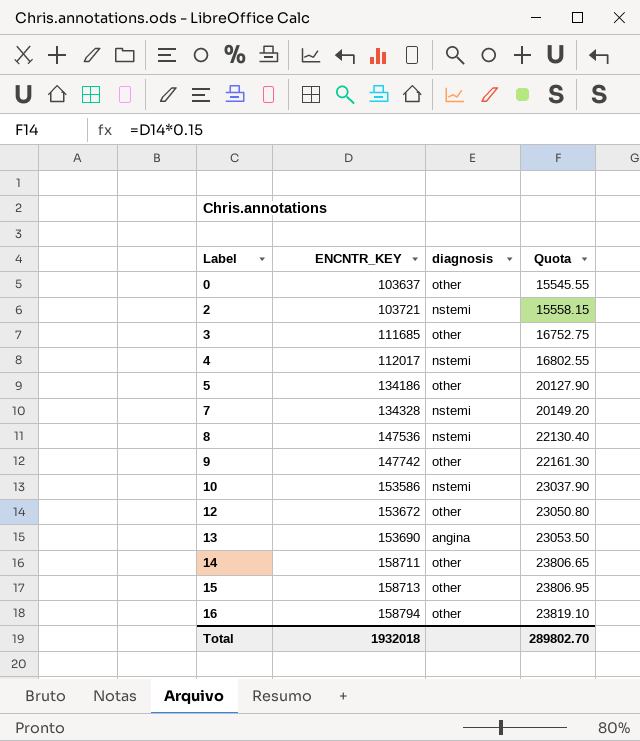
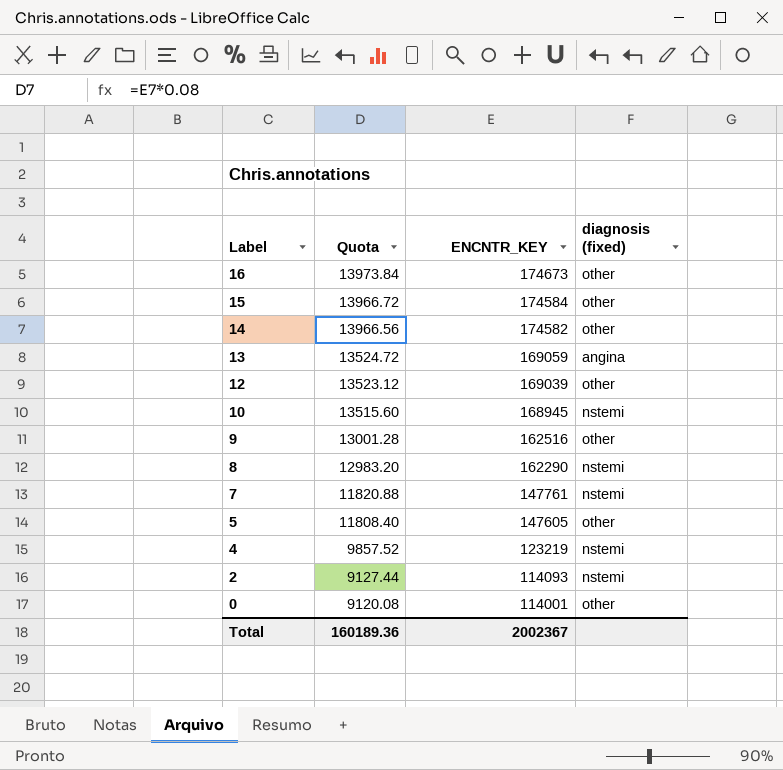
row order: Label ascending -> Label descending
column Quota | formula: [ENCNTR_KEY] * 0.15 -> [ENCNTR_KEY] * 0.08
column Quota | position: 4 -> 2
column name: diagnosis -> diagnosis (fixed)
row 3: 111685 | other | 16752.75 -> none
16 | ENCNTR_KEY: 158794 -> 174673
15 | ENCNTR_KEY: 158713 -> 174584
14 | ENCNTR_KEY: 158711 -> 174582
13 | ENCNTR_KEY: 153690 -> 169059
12 | ENCNTR_KEY: 153672 -> 169039
10 | ENCNTR_KEY: 153586 -> 168945
9 | ENCNTR_KEY: 147742 -> 162516
8 | ENCNTR_KEY: 147536 -> 162290
7 | ENCNTR_KEY: 134328 -> 147761
5 | ENCNTR_KEY: 134186 -> 147605
4 | ENCNTR_KEY: 112017 -> 123219
2 | ENCNTR_KEY: 103721 -> 114093
0 | ENCNTR_KEY: 103637 -> 114001
Total | Quota: 289802.70 -> 160189.36
Total | ENCNTR_KEY: 1932018 -> 2002367

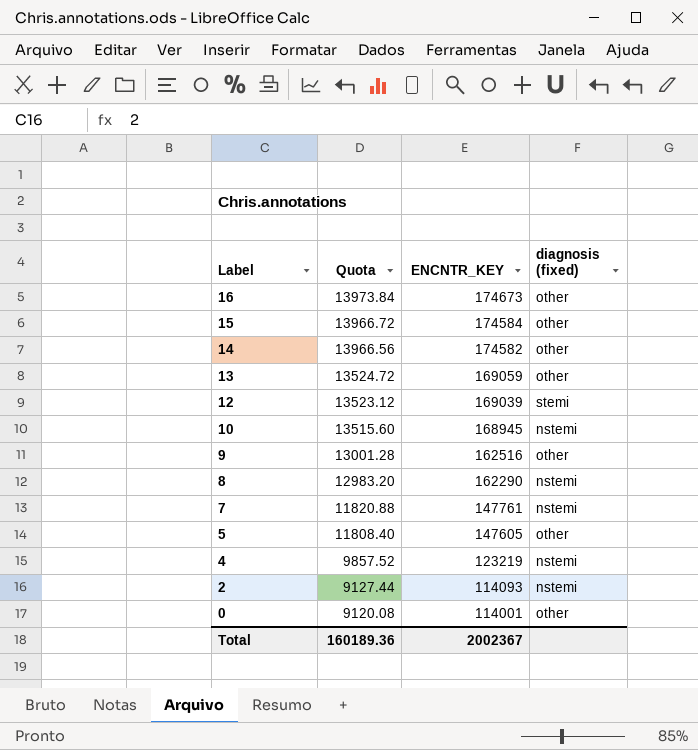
13 | diagnosis (fixed): angina -> other
12 | diagnosis (fixed): other -> stemi

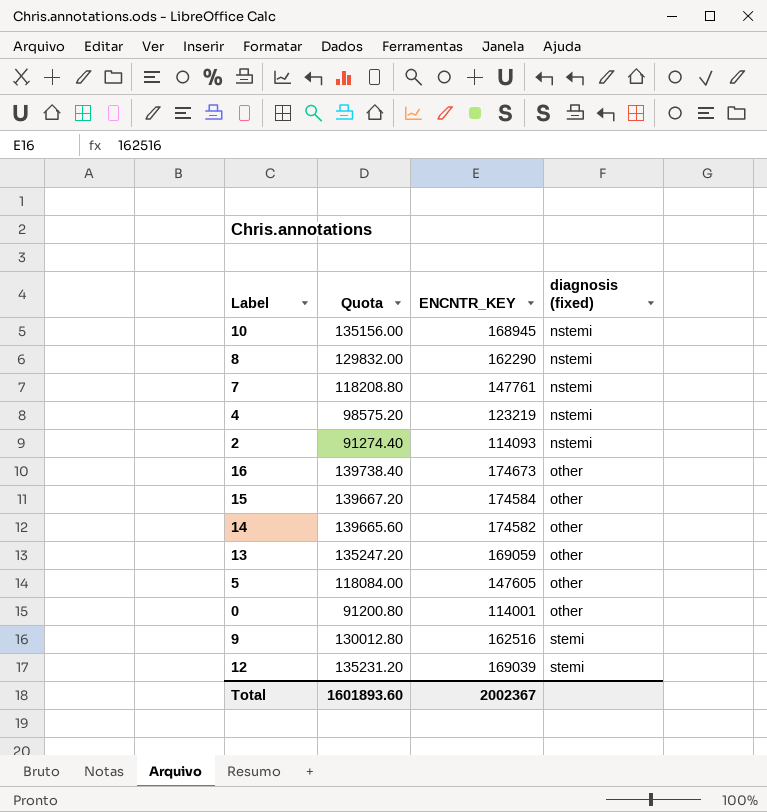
row order: Label descending -> diagnosis (fixed) ascending
column Quota | formula: [ENCNTR_KEY] * 0.08 -> [ENCNTR_KEY] * 0.8
9 | diagnosis (fixed): other -> stemi
Total | Quota: 160189.36 -> 1601893.60

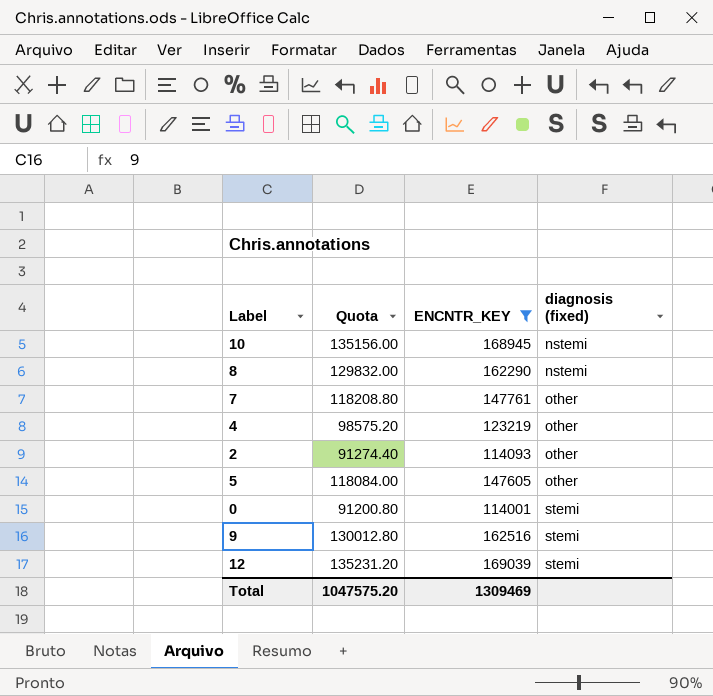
filter: none -> ENCNTR_KEY <= 169039
7 | diagnosis (fixed): nstemi -> other
4 | diagnosis (fixed): nstemi -> other
2 | diagnosis (fixed): nstemi -> other
0 | diagnosis (fixed): other -> stemi
Total | Quota: 1601893.60 -> 1047575.20
Total | ENCNTR_KEY: 2002367 -> 1309469

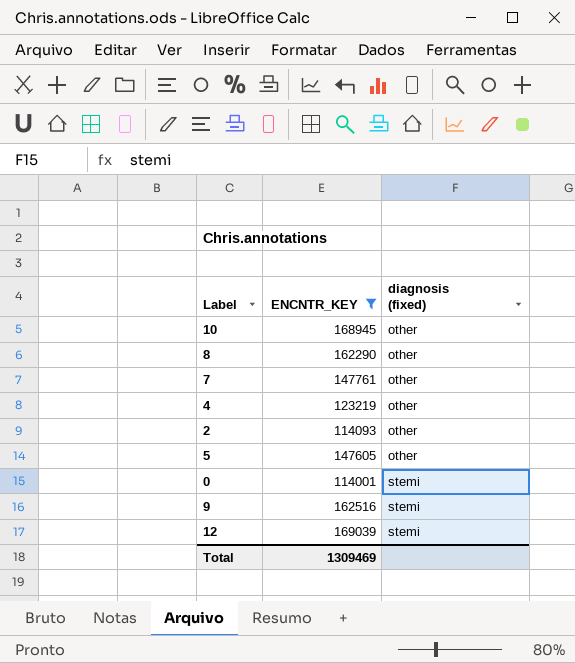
column Quota | formula: [ENCNTR_KEY] * 0.8 -> none
10 | diagnosis (fixed): nstemi -> other
8 | diagnosis (fixed): nstemi -> other

